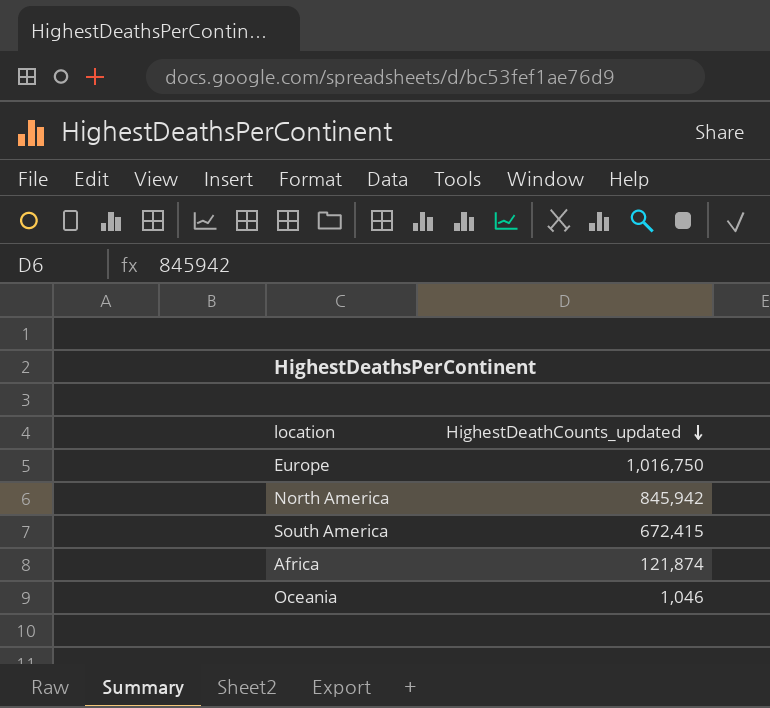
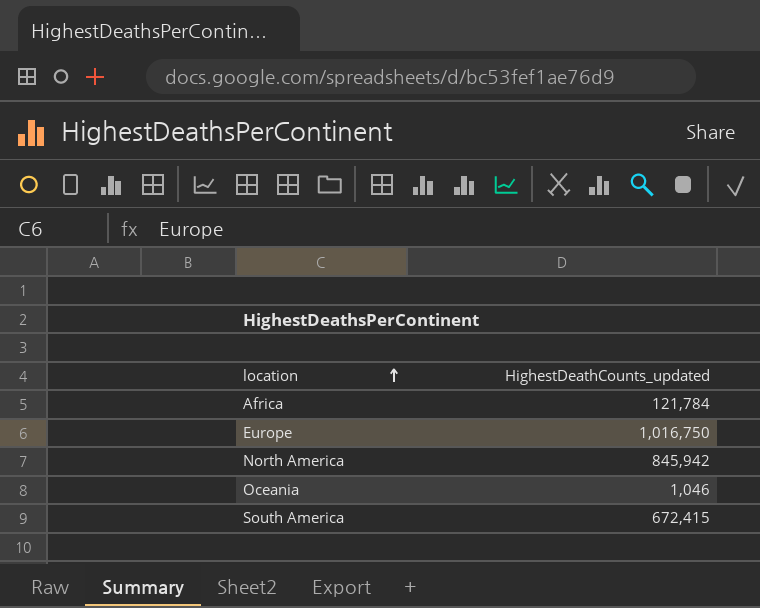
row order: HighestDeathCounts_updated descending -> location ascending
Africa | HighestDeathCounts_updated: 121,874 -> 121,784

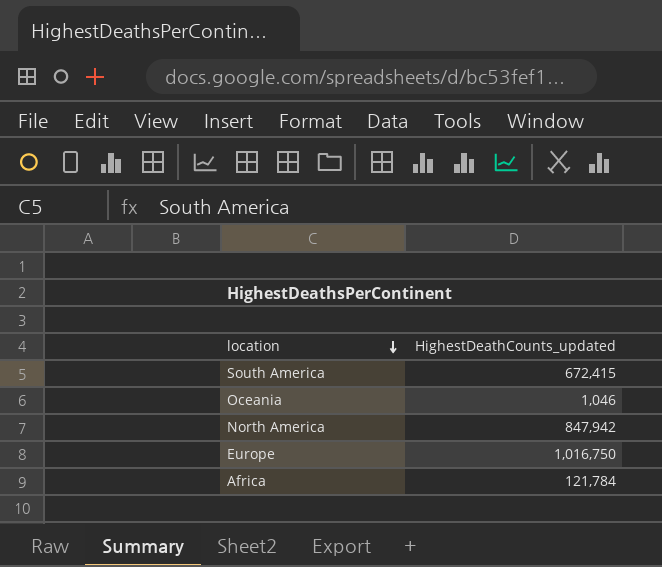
row order: location ascending -> location descending
North America | HighestDeathCounts_updated: 845,942 -> 847,942

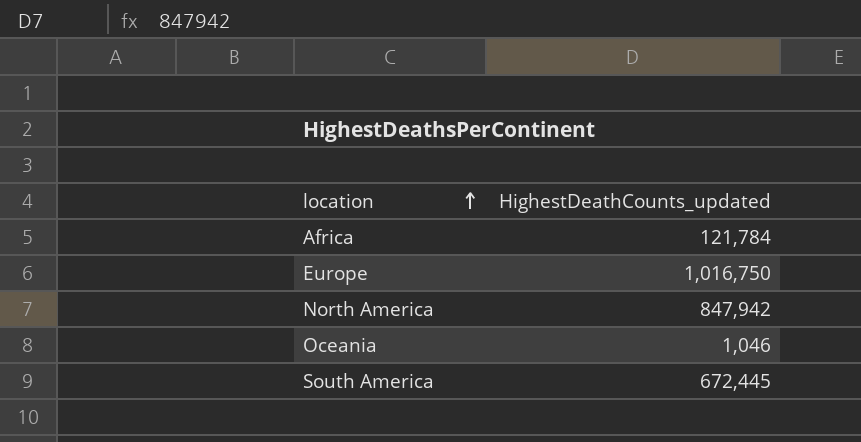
row order: location descending -> location ascending
South America | HighestDeathCounts_updated: 672,415 -> 672,445

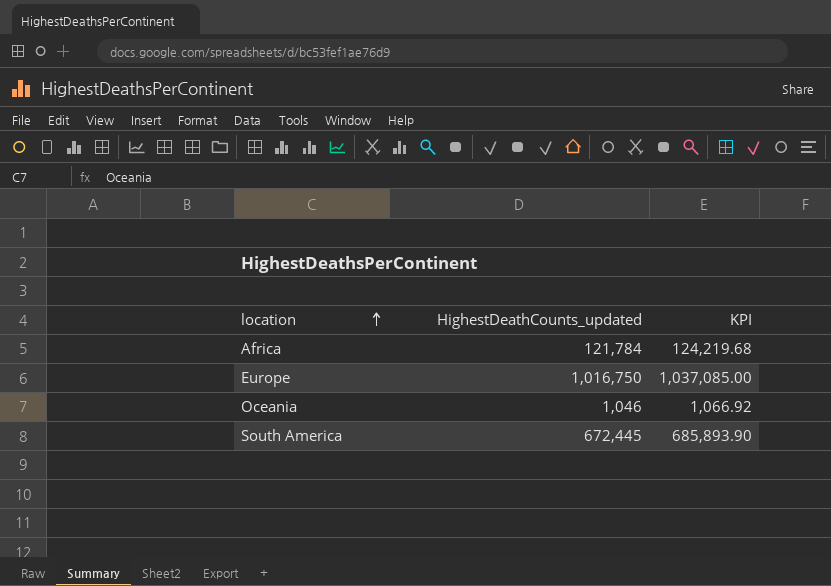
column KPI | formula: none -> [HighestDeathCounts_updated] * 1.02
row North America: 847,942 -> none

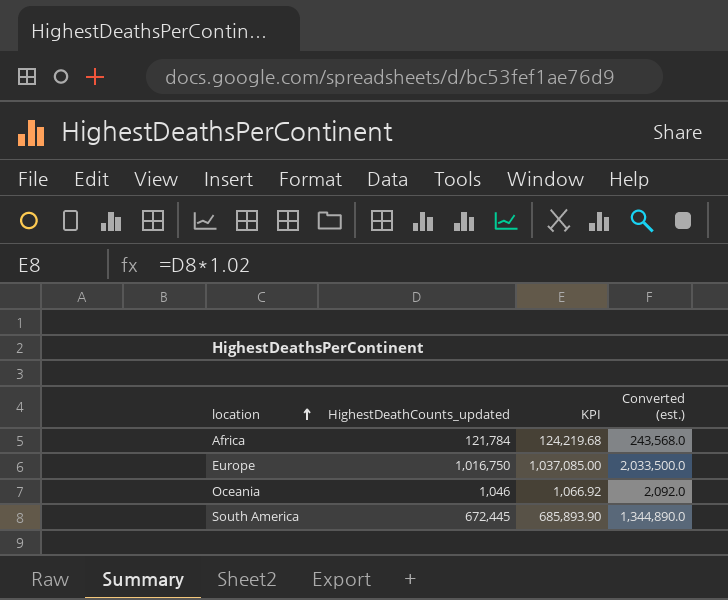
column Converted (est.) | formula: none -> [HighestDeathCounts_updated] * 2

